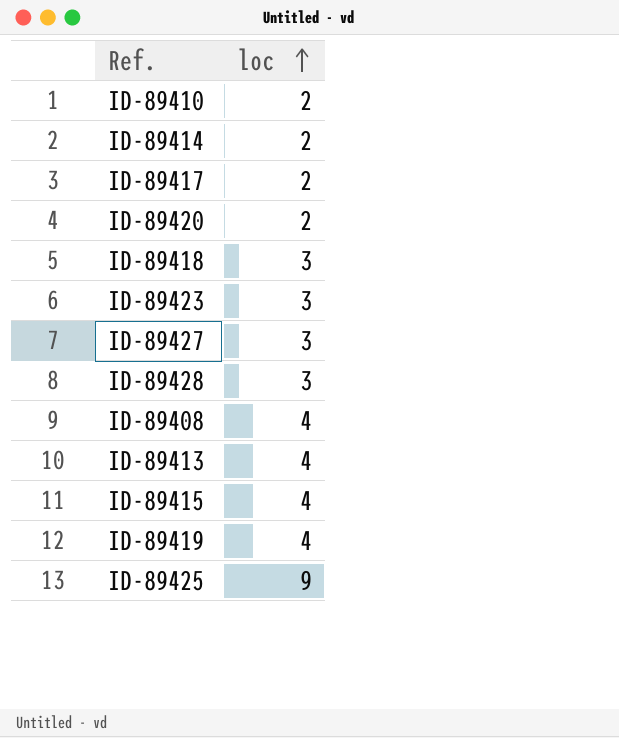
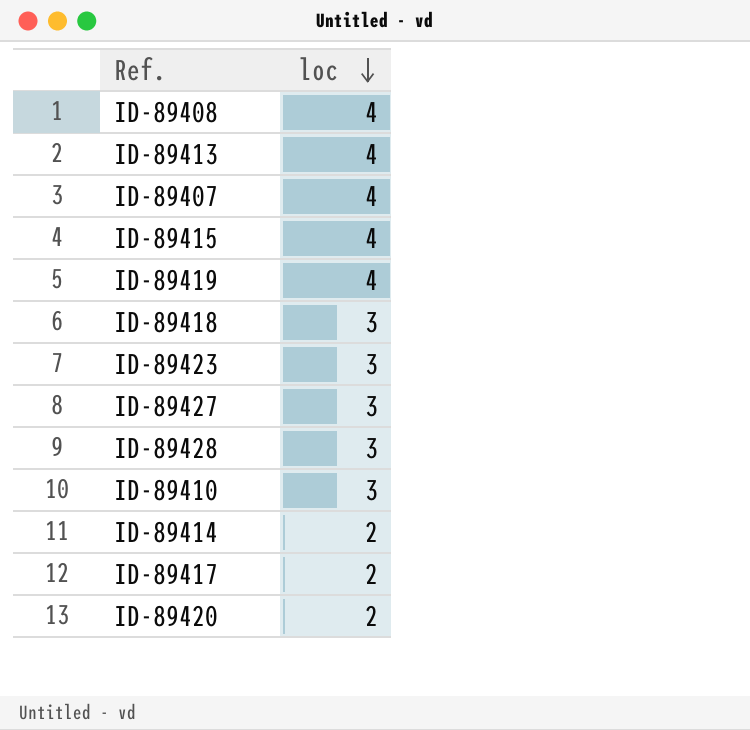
row order: loc ascending -> loc descending
row ID-89425: 9 -> none
row ID-89407: none -> 4
ID-89410 | loc: 2 -> 3

